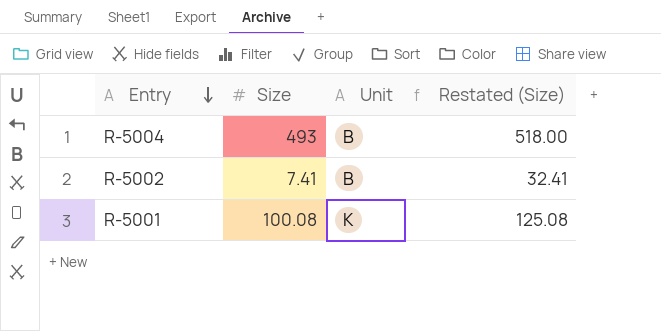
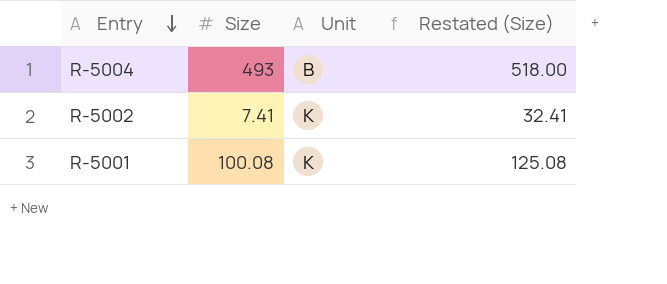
R-5002 | Unit: B -> K

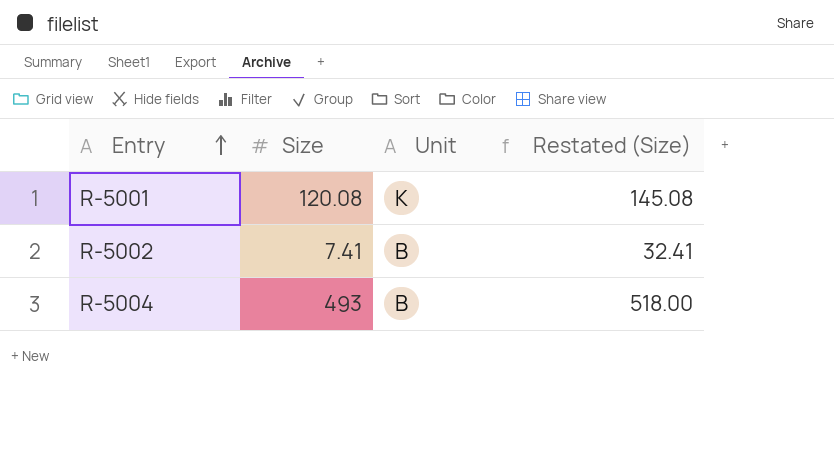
row order: Entry descending -> Entry ascending
R-5001 | Size: 100.08 -> 120.08
R-5001 | Restated (Size): 125.08 -> 145.08
R-5002 | Unit: K -> B

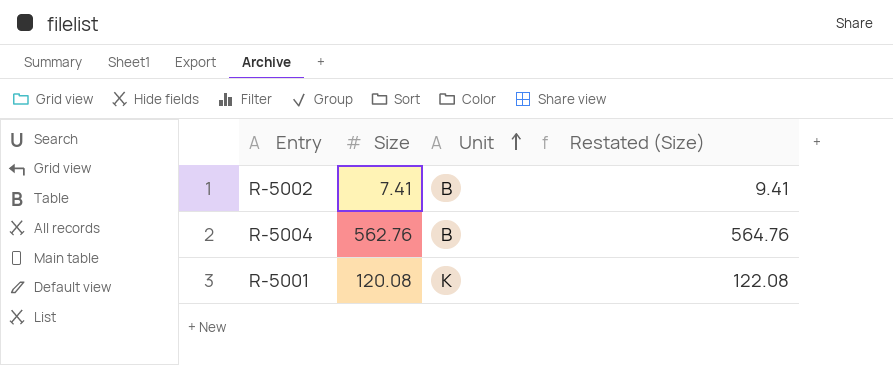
row order: Entry ascending -> Unit ascending
column Restated (Size) | formula: [Size] + 25 -> [Size] + 2
R-5004 | Size: 493 -> 562.76

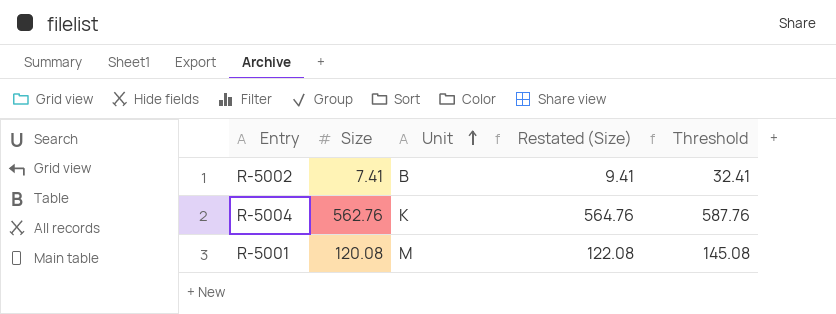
column Threshold | formula: none -> [Size] + 25
R-5004 | Unit: B -> K
R-5001 | Unit: K -> M

